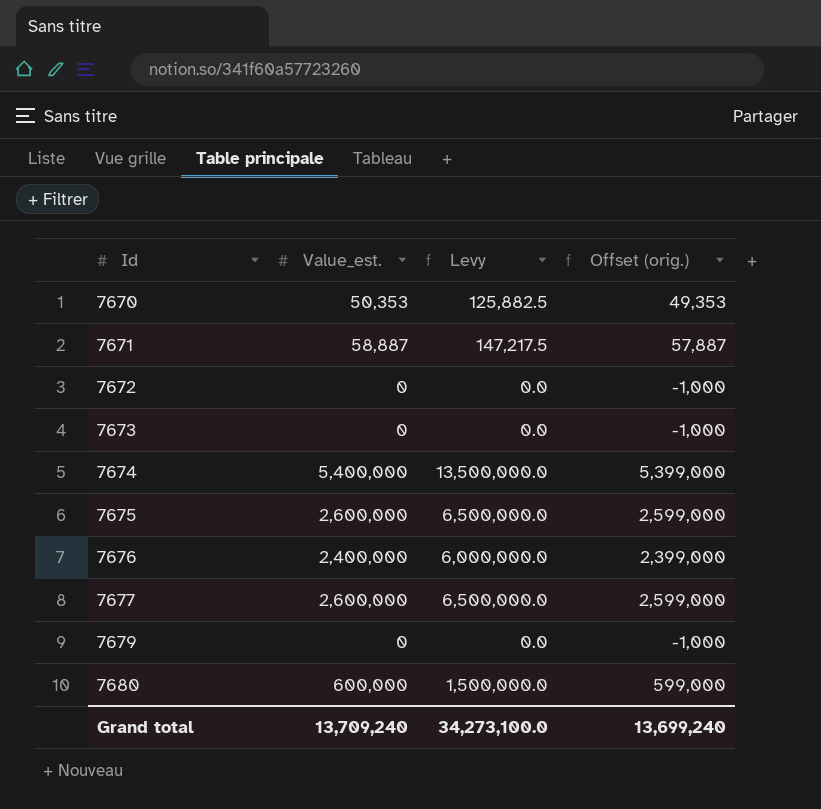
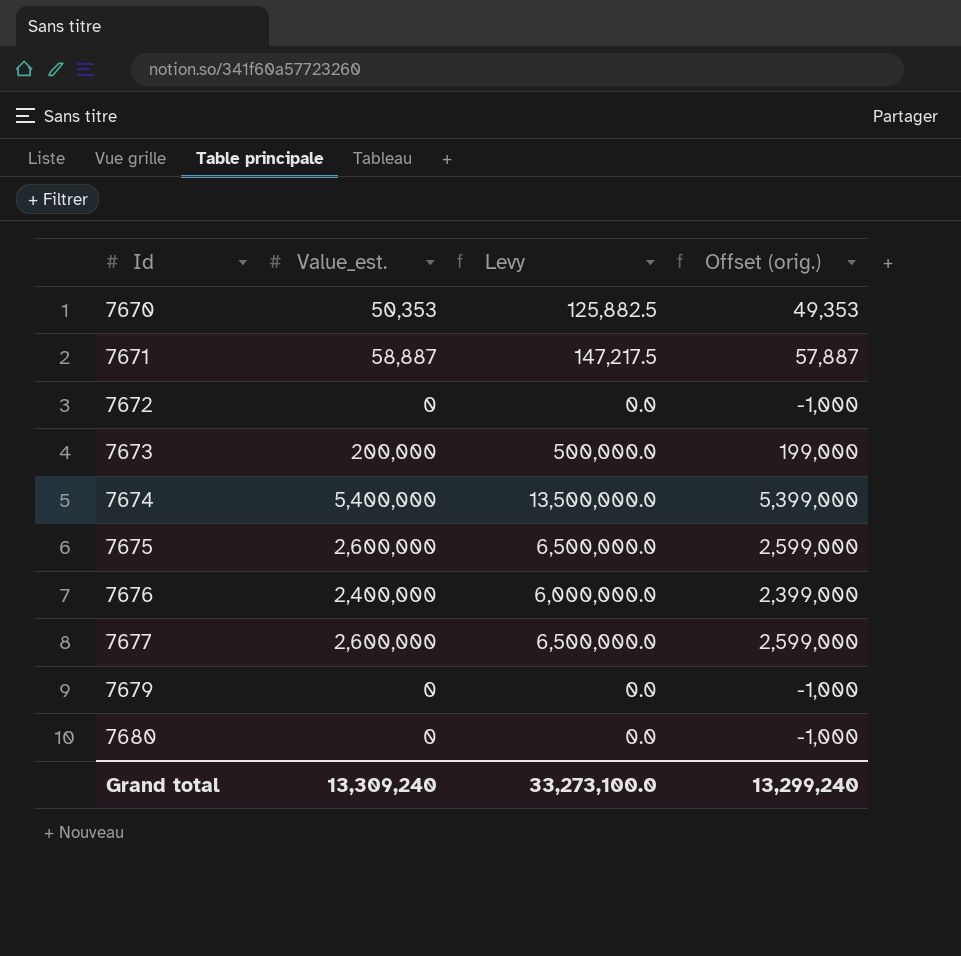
7673 | Value_est.: 0 -> 200,000
7673 | Levy: 0.0 -> 500,000.0
7673 | Offset (orig.): -1,000 -> 199,000
7680 | Value_est.: 600,000 -> 0
7680 | Levy: 1,500,000.0 -> 0.0
7680 | Offset (orig.): 599,000 -> -1,000
Grand total | Value_est.: 13,709,240 -> 13,309,240
Grand total | Levy: 34,273,100.0 -> 33,273,100.0
Grand total | Offset (orig.): 13,699,240 -> 13,299,240

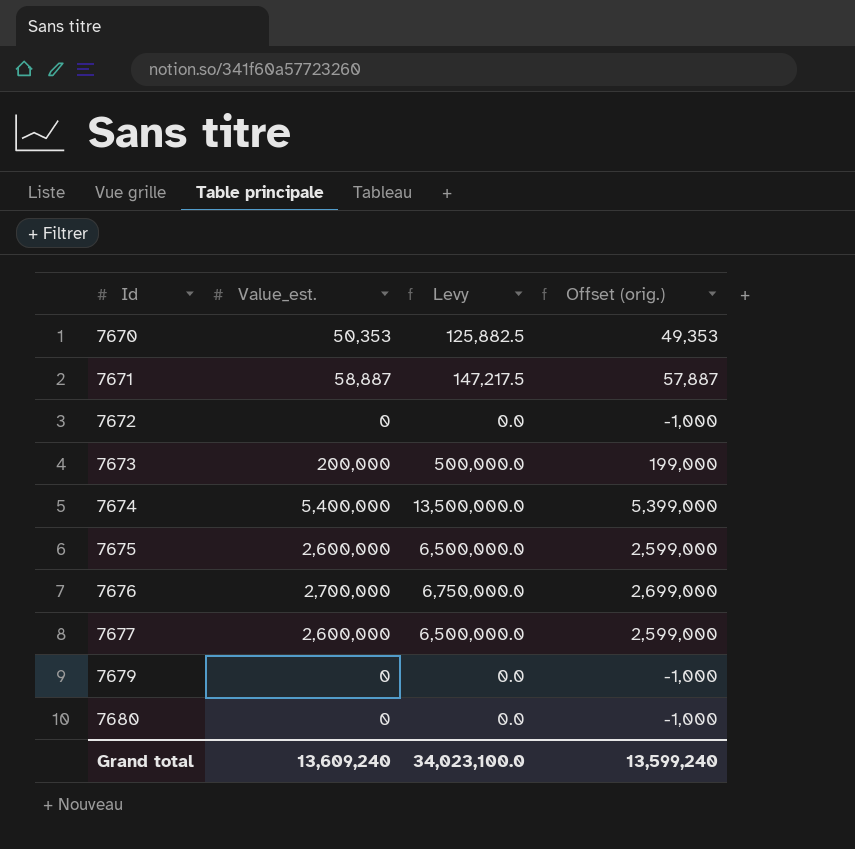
7676 | Value_est.: 2,400,000 -> 2,700,000
7676 | Levy: 6,000,000.0 -> 6,750,000.0
7676 | Offset (orig.): 2,399,000 -> 2,699,000
Grand total | Value_est.: 13,309,240 -> 13,609,240
Grand total | Levy: 33,273,100.0 -> 34,023,100.0
Grand total | Offset (orig.): 13,299,240 -> 13,599,240

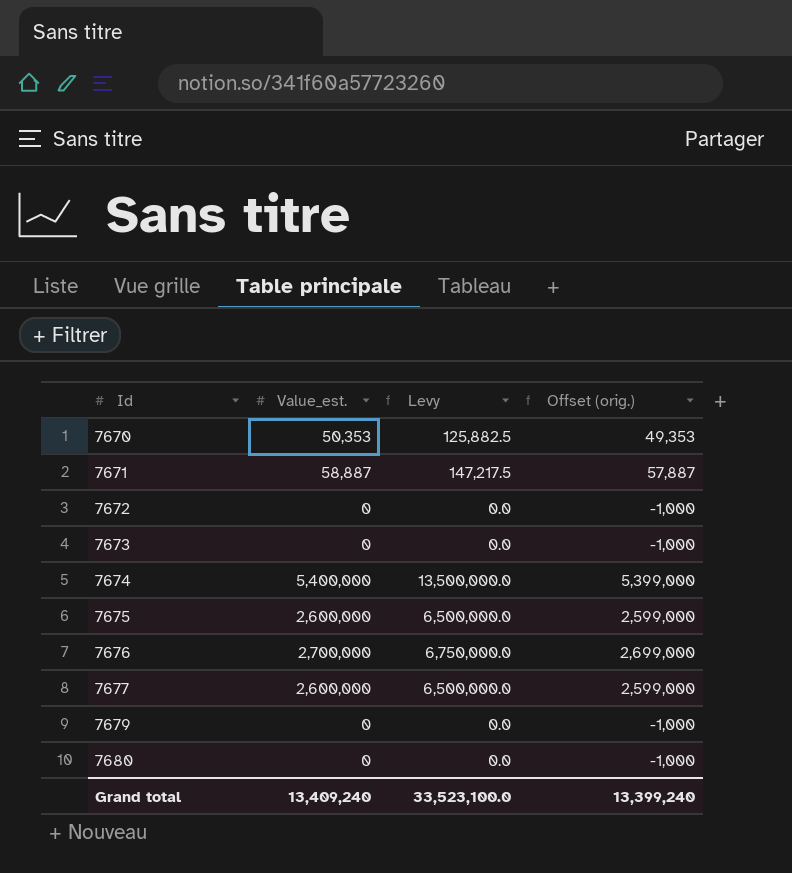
7673 | Value_est.: 200,000 -> 0
7673 | Levy: 500,000.0 -> 0.0
7673 | Offset (orig.): 199,000 -> -1,000
Grand total | Value_est.: 13,609,240 -> 13,409,240
Grand total | Levy: 34,023,100.0 -> 33,523,100.0
Grand total | Offset (orig.): 13,599,240 -> 13,399,240

